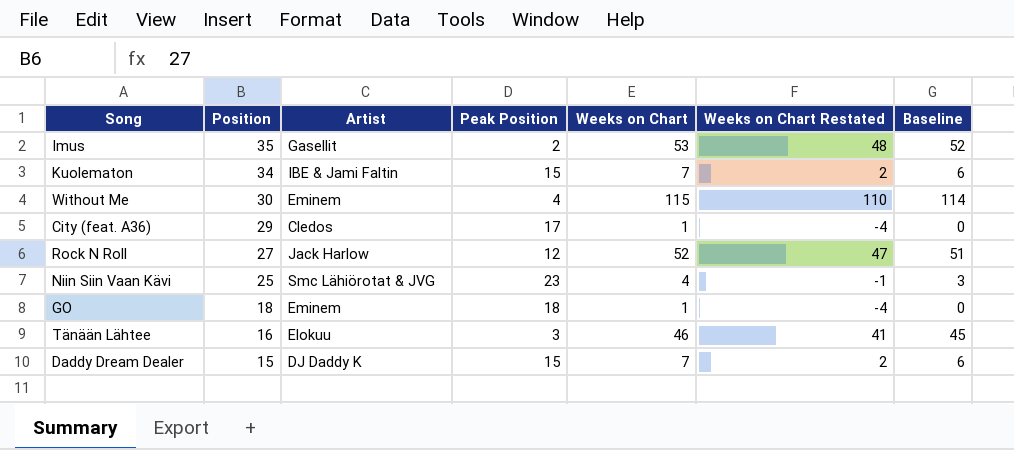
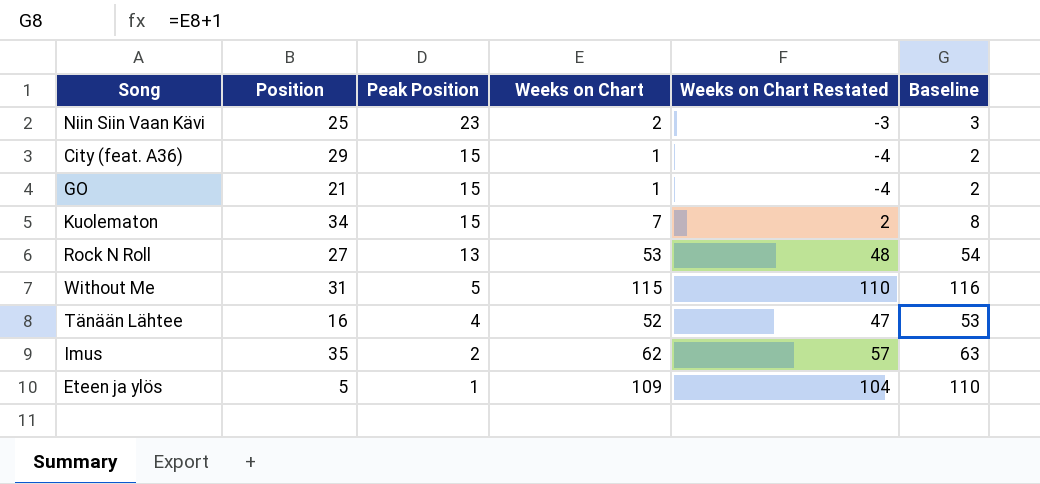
row order: Position descending -> Peak Position descending
column Artist | position: 3 -> none
column Baseline | formula: [Weeks on Chart] - 1 -> [Weeks on Chart] + 1
row Daddy Dream Dealer: 15 | DJ Daddy K | 15 | 7 | 2 | 6 -> none
Niin Siin Vaan Kävi | Weeks on Chart: 4 -> 2
Niin Siin Vaan Kävi | Weeks on Chart Restated: -1 -> -3
City (feat. A36) | Peak Position: 17 -> 15
GO | Position: 18 -> 21
GO | Peak Position: 18 -> 15
Rock N Roll | Peak Position: 12 -> 13
Rock N Roll | Weeks on Chart: 52 -> 53
Rock N Roll | Weeks on Chart Restated: 47 -> 48
Without Me | Position: 30 -> 31
Without Me | Peak Position: 4 -> 5
Tänään Lähtee | Peak Position: 3 -> 4
Tänään Lähtee | Weeks on Chart: 46 -> 52
Tänään Lähtee | Weeks on Chart Restated: 41 -> 47
Imus | Weeks on Chart: 53 -> 62
Imus | Weeks on Chart Restated: 48 -> 57
row Eteen ja ylös: none -> 5 | 1 | 109 | 104 | 110

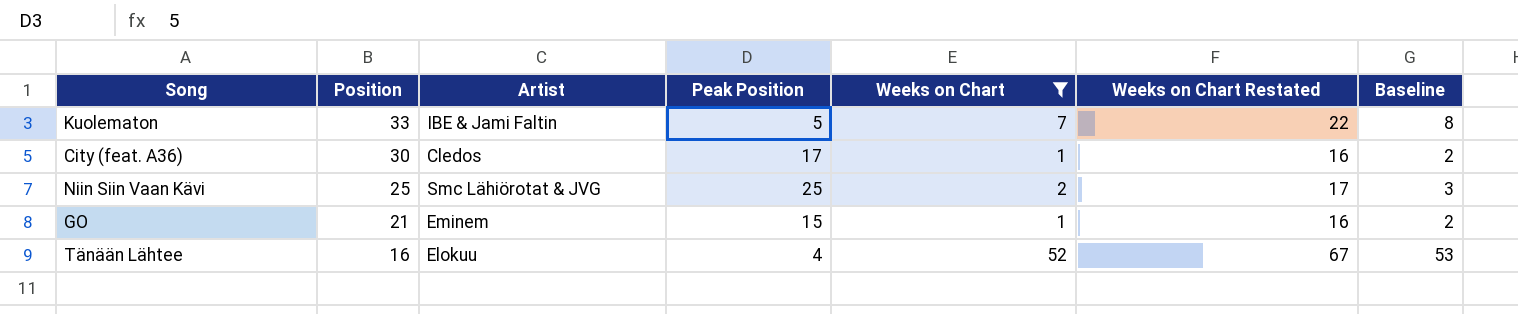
filter: none -> Weeks on Chart <= 52
row order: Peak Position descending -> Position descending
column Artist | position: none -> 3
column Weeks on Chart Restated | formula: [Weeks on Chart] - 5 -> [Weeks on Chart] + 15
Kuolematon | Position: 34 -> 33
Kuolematon | Peak Position: 15 -> 5
City (feat. A36) | Position: 29 -> 30
City (feat. A36) | Peak Position: 15 -> 17
Niin Siin Vaan Kävi | Peak Position: 23 -> 25

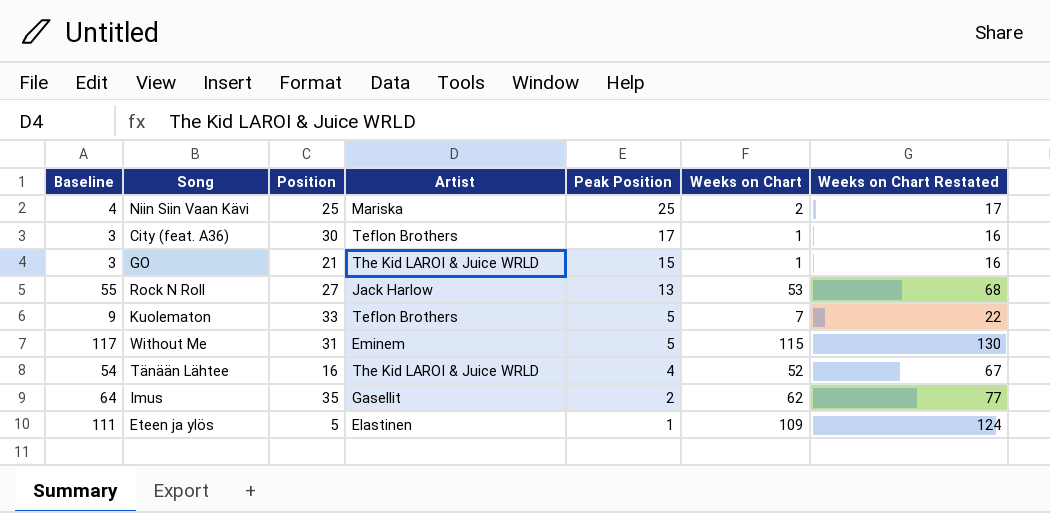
filter: Weeks on Chart <= 52 -> none
row order: Position descending -> Peak Position descending
column Baseline | formula: [Weeks on Chart] + 1 -> [Weeks on Chart] + 2
column Baseline | position: 7 -> 1
Niin Siin Vaan Kävi | Artist: Smc Lähiörotat & JVG -> Mariska
City (feat. A36) | Artist: Cledos -> Teflon Brothers
GO | Artist: Eminem -> The Kid LAROI & Juice WRLD
Kuolematon | Artist: IBE & Jami Faltin -> Teflon Brothers
Tänään Lähtee | Artist: Elokuu -> The Kid LAROI & Juice WRLD

